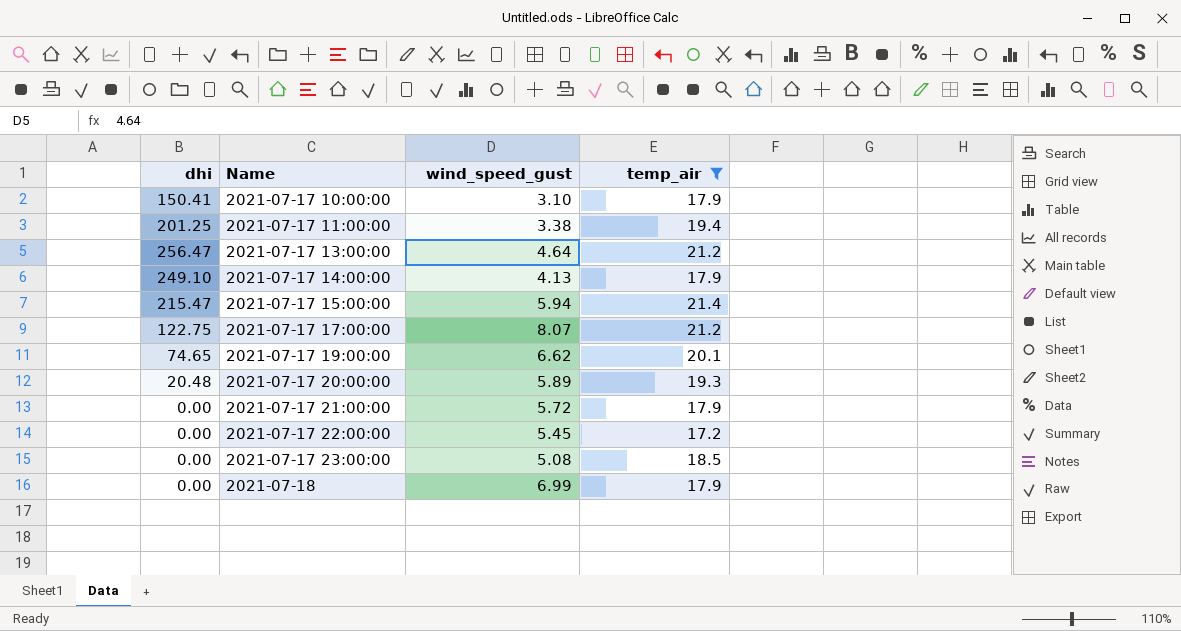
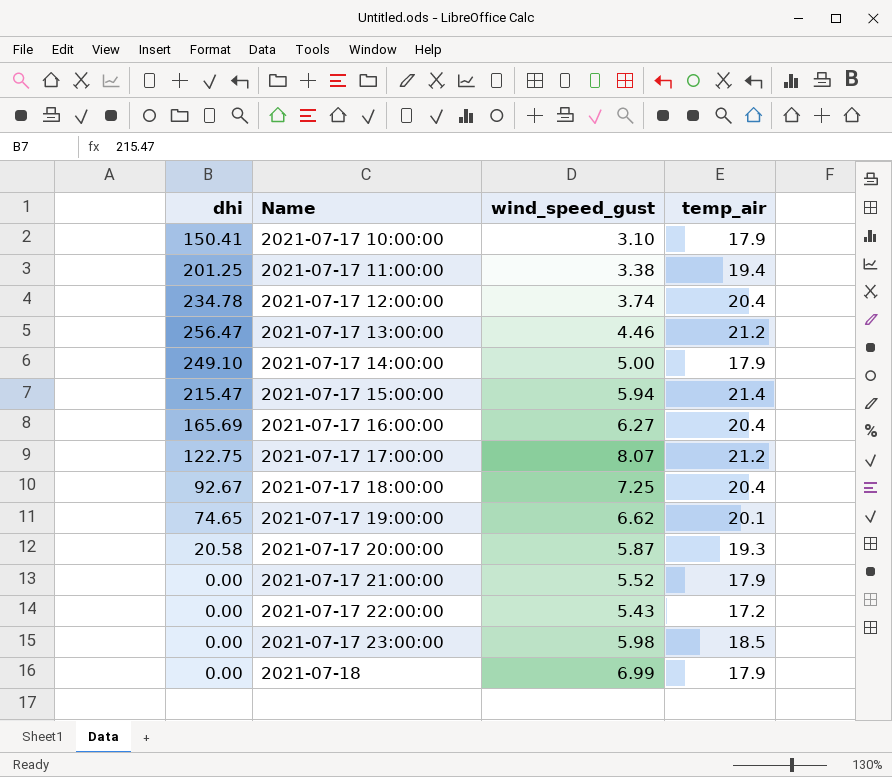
filter: temp_air != 20.4 -> none
2021-07-17 13:00:00 | wind_speed_gust: 4.64 -> 4.46
2021-07-17 14:00:00 | wind_speed_gust: 4.13 -> 5.00
2021-07-17 20:00:00 | dhi: 20.48 -> 20.58
2021-07-17 20:00:00 | wind_speed_gust: 5.89 -> 5.87
2021-07-17 21:00:00 | wind_speed_gust: 5.72 -> 5.52
2021-07-17 22:00:00 | wind_speed_gust: 5.45 -> 5.43
2021-07-17 23:00:00 | wind_speed_gust: 5.08 -> 5.98

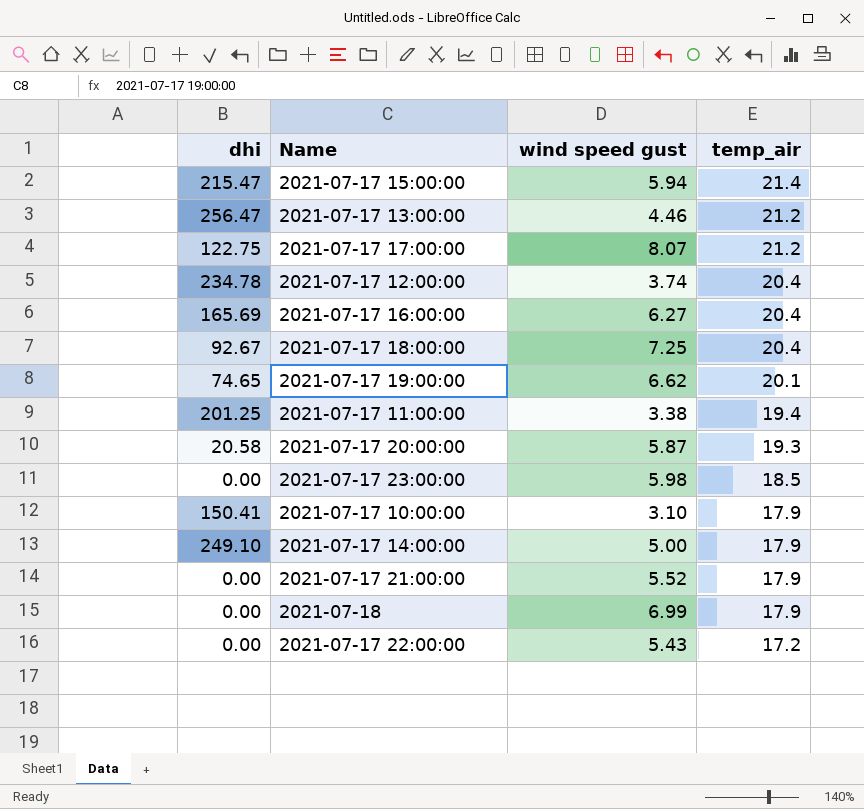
row order: Name ascending -> temp_air descending
column name: wind_speed_gust -> wind speed gust

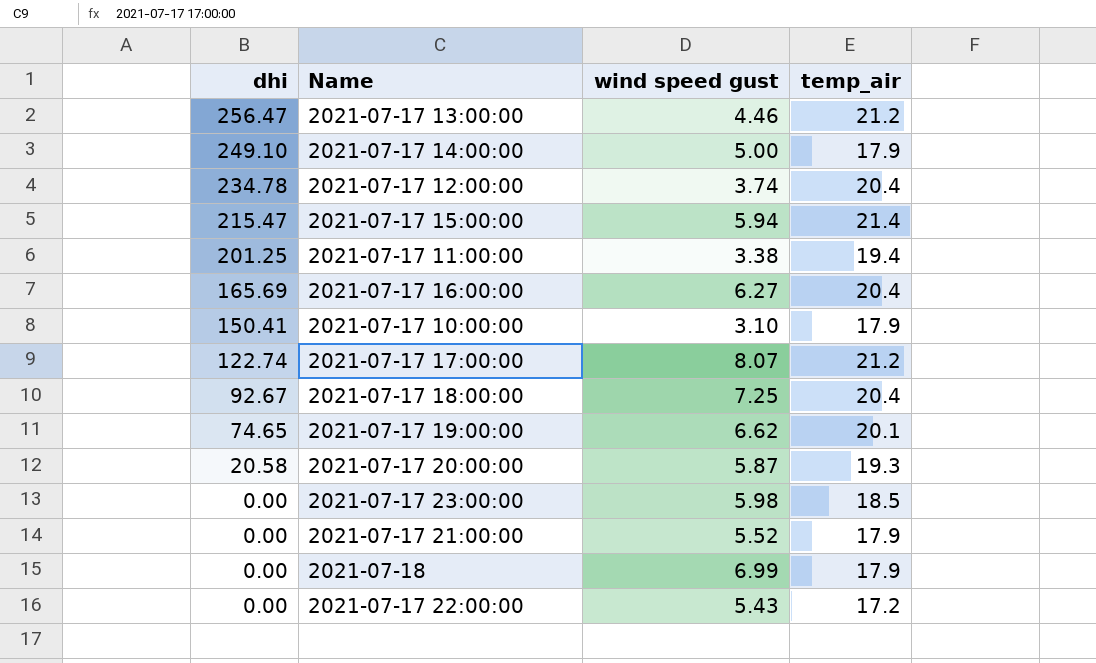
row order: temp_air descending -> dhi descending
2021-07-17 17:00:00 | dhi: 122.75 -> 122.74

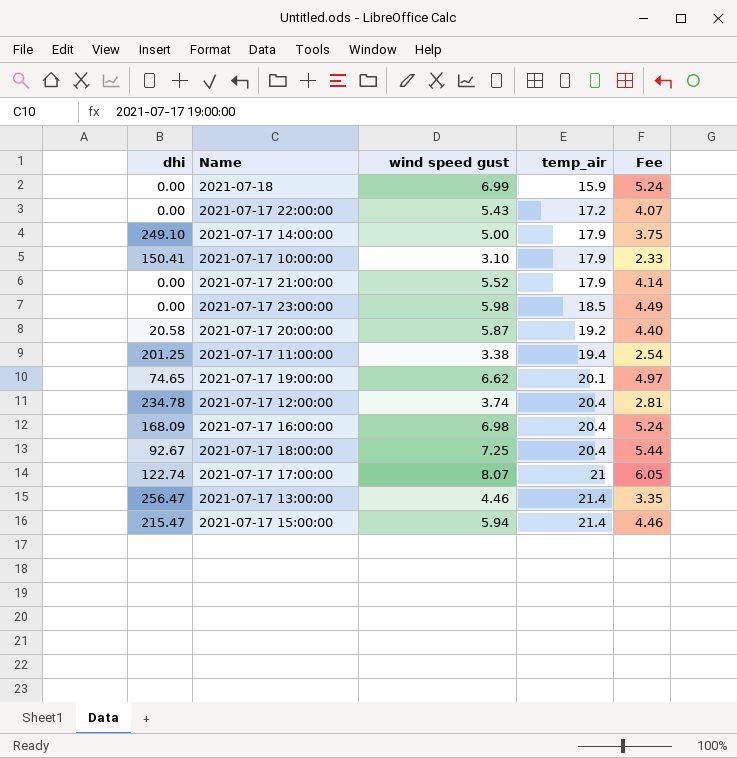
row order: dhi descending -> temp_air ascending
column Fee | formula: none -> [wind speed gust] * 0.75
2021-07-18 | temp_air: 17.9 -> 15.9
2021-07-17 20:00:00 | temp_air: 19.3 -> 19.2
2021-07-17 16:00:00 | dhi: 165.69 -> 168.09
2021-07-17 16:00:00 | wind speed gust: 6.27 -> 6.98
2021-07-17 17:00:00 | temp_air: 21.2 -> 21
2021-07-17 13:00:00 | temp_air: 21.2 -> 21.4

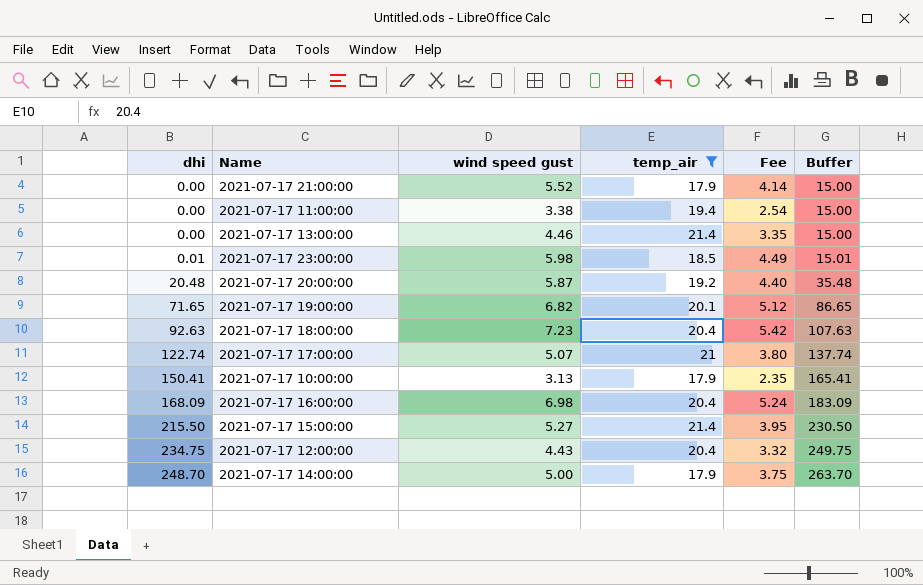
filter: none -> temp_air >= 17.9
row order: temp_air ascending -> dhi ascending
column Buffer | formula: none -> [dhi] + 15
2021-07-17 11:00:00 | dhi: 201.25 -> 0.00
2021-07-17 13:00:00 | dhi: 256.47 -> 0.00
2021-07-17 23:00:00 | dhi: 0.00 -> 0.01
2021-07-17 20:00:00 | dhi: 20.58 -> 20.48
2021-07-17 19:00:00 | dhi: 74.65 -> 71.65
2021-07-17 19:00:00 | wind speed gust: 6.62 -> 6.82
2021-07-17 19:00:00 | Fee: 4.97 -> 5.12
2021-07-17 18:00:00 | dhi: 92.67 -> 92.63
2021-07-17 18:00:00 | wind speed gust: 7.25 -> 7.23
2021-07-17 18:00:00 | Fee: 5.44 -> 5.42
2021-07-17 17:00:00 | wind speed gust: 8.07 -> 5.07
2021-07-17 17:00:00 | Fee: 6.05 -> 3.80
2021-07-17 10:00:00 | wind speed gust: 3.10 -> 3.13
2021-07-17 10:00:00 | Fee: 2.33 -> 2.35
2021-07-17 15:00:00 | dhi: 215.47 -> 215.50
2021-07-17 15:00:00 | wind speed gust: 5.94 -> 5.27
2021-07-17 15:00:00 | Fee: 4.46 -> 3.95
2021-07-17 12:00:00 | dhi: 234.78 -> 234.75
2021-07-17 12:00:00 | wind speed gust: 3.74 -> 4.43
2021-07-17 12:00:00 | Fee: 2.81 -> 3.32
2021-07-17 14:00:00 | dhi: 249.10 -> 248.70

